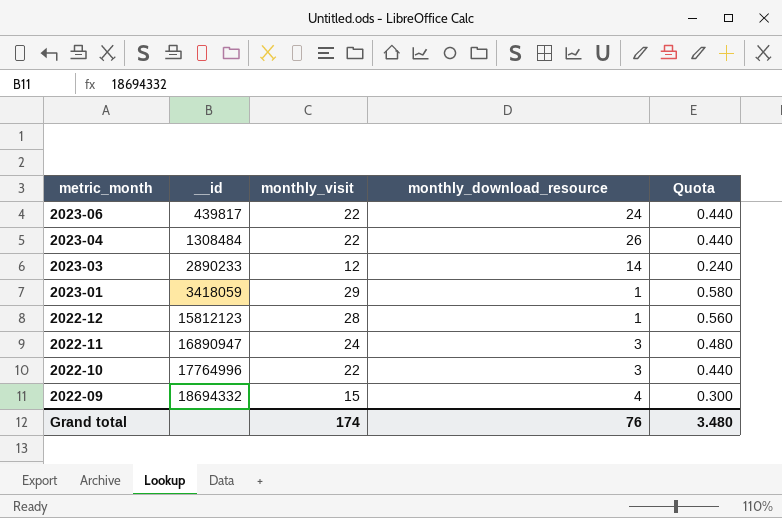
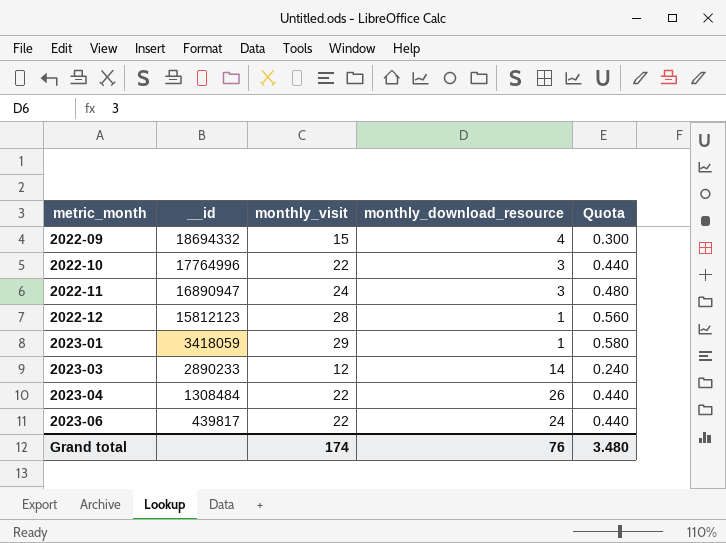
row order: metric_month descending -> metric_month ascending

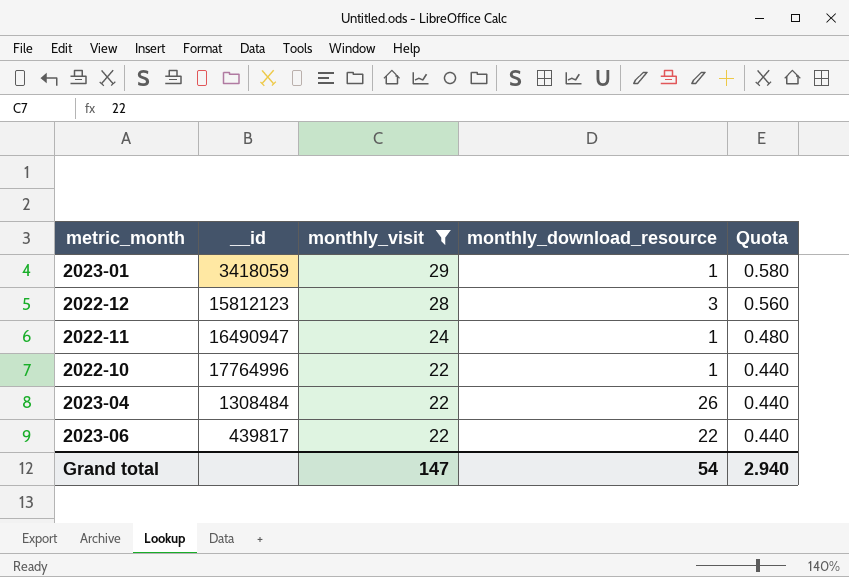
filter: none -> monthly_visit >= 22
row order: metric_month ascending -> monthly_visit descending
2022-12 | monthly_download_resource: 1 -> 3
2022-11 | __id: 16890947 -> 16490947
2022-11 | monthly_download_resource: 3 -> 1
2022-10 | monthly_download_resource: 3 -> 1
2023-06 | monthly_download_resource: 24 -> 22
Grand total | monthly_visit: 174 -> 147
Grand total | monthly_download_resource: 76 -> 54
Grand total | Quota: 3.480 -> 2.940

